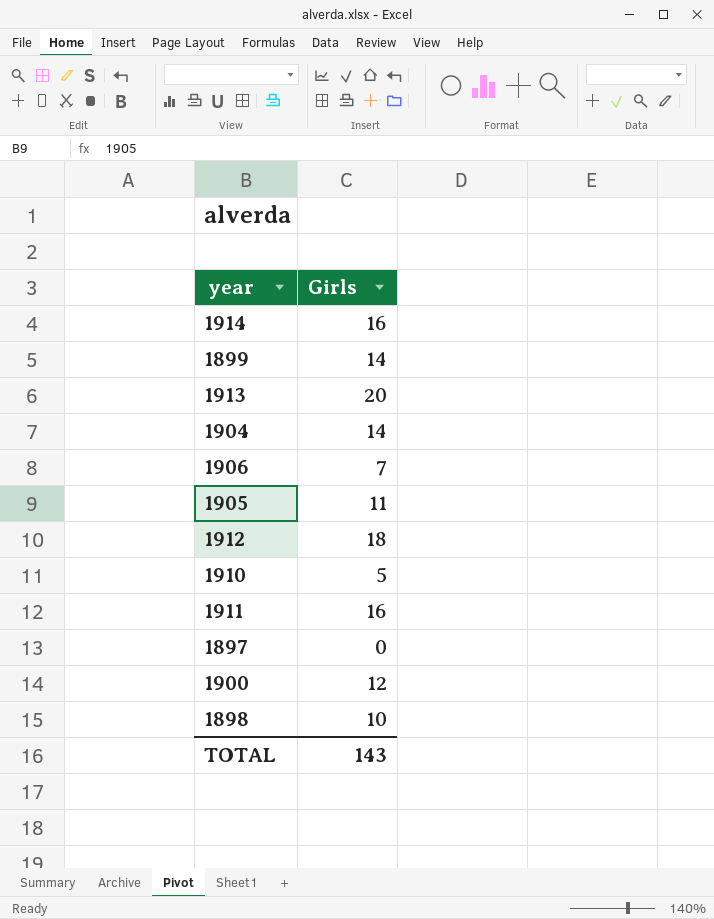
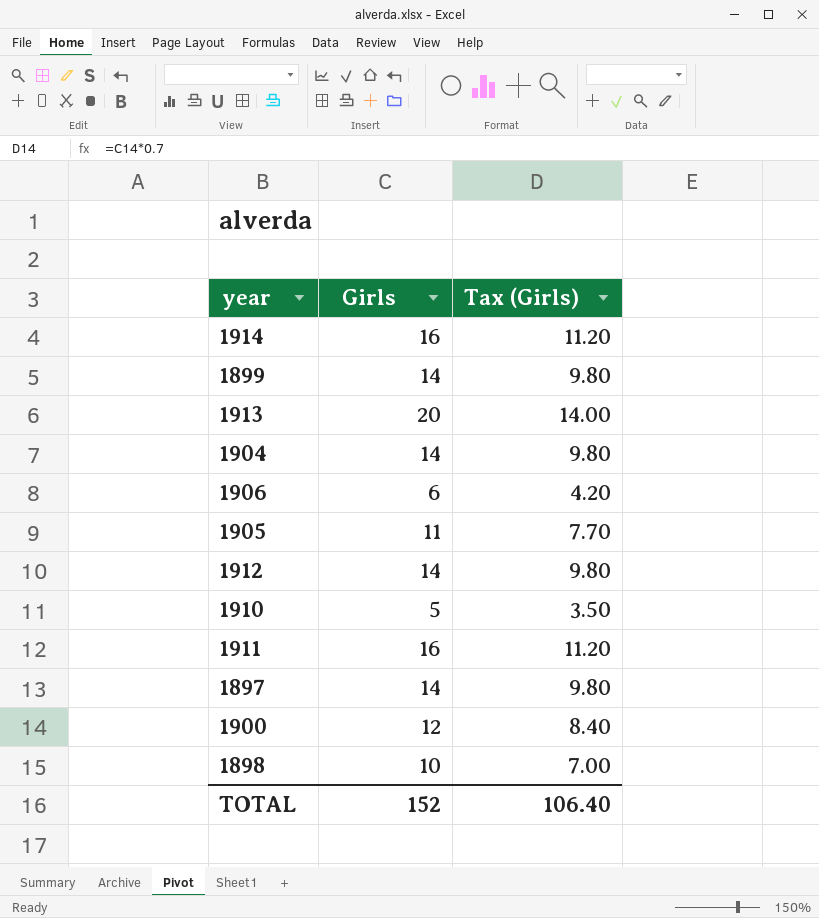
column Tax (Girls) | formula: none -> [Girls] * 0.7
1906 | Girls: 7 -> 6
1912 | Girls: 18 -> 14
1897 | Girls: 0 -> 14
TOTAL | Girls: 143 -> 152

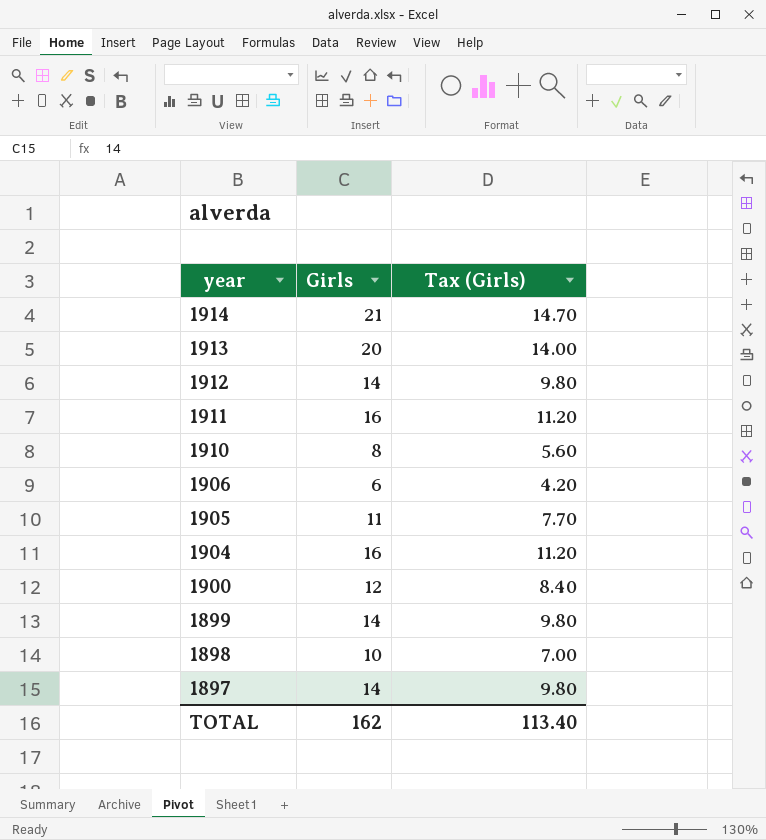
row order: none -> year descending
1914 | Girls: 16 -> 21
1914 | Tax (Girls): 11.20 -> 14.70
1910 | Girls: 5 -> 8
1910 | Tax (Girls): 3.50 -> 5.60
1904 | Girls: 14 -> 16
1904 | Tax (Girls): 9.80 -> 11.20
TOTAL | Girls: 152 -> 162
TOTAL | Tax (Girls): 106.40 -> 113.40

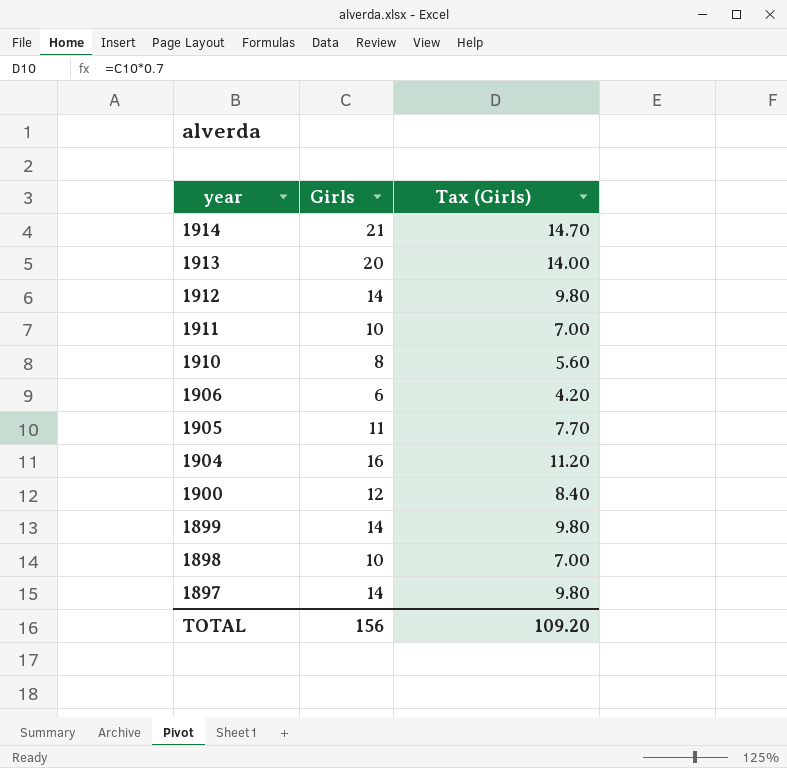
1911 | Girls: 16 -> 10
1911 | Tax (Girls): 11.20 -> 7.00
TOTAL | Girls: 162 -> 156
TOTAL | Tax (Girls): 113.40 -> 109.20

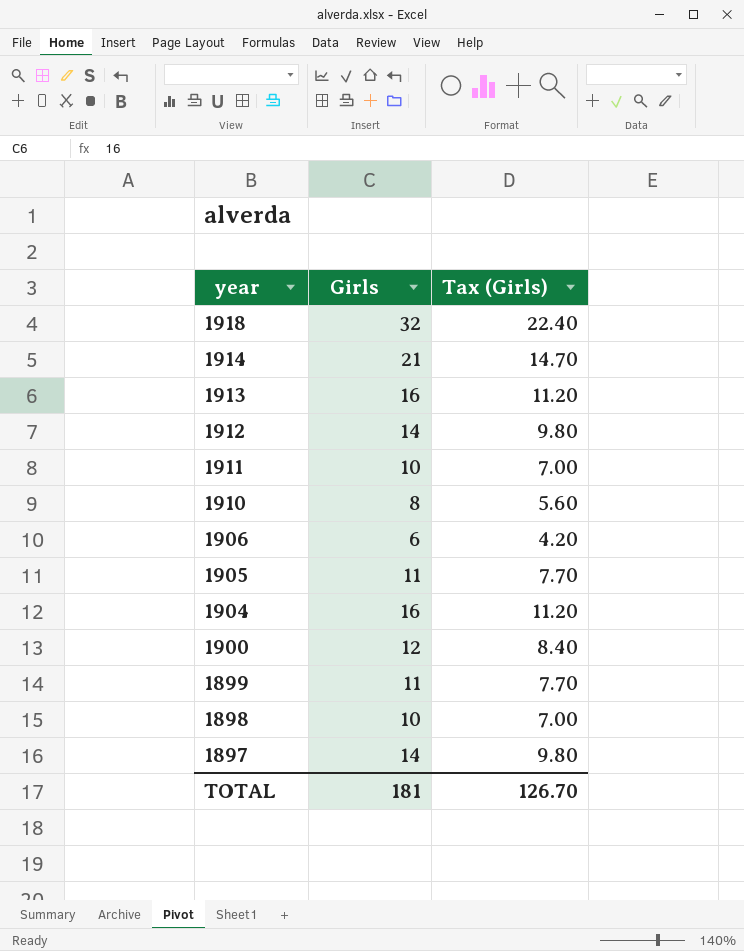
row 1918: none -> 32 | 22.40
1913 | Girls: 20 -> 16
1913 | Tax (Girls): 14.00 -> 11.20
1899 | Girls: 14 -> 11
1899 | Tax (Girls): 9.80 -> 7.70
TOTAL | Girls: 156 -> 181
TOTAL | Tax (Girls): 109.20 -> 126.70

